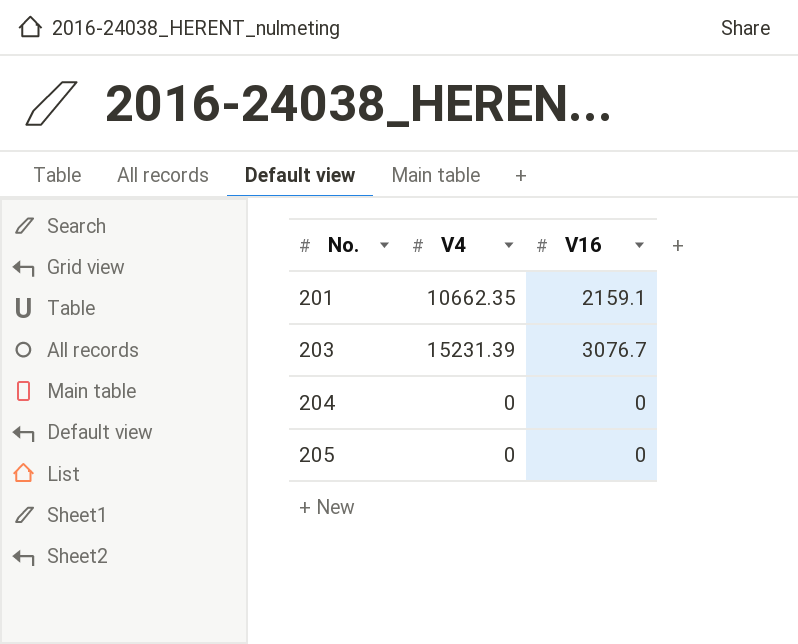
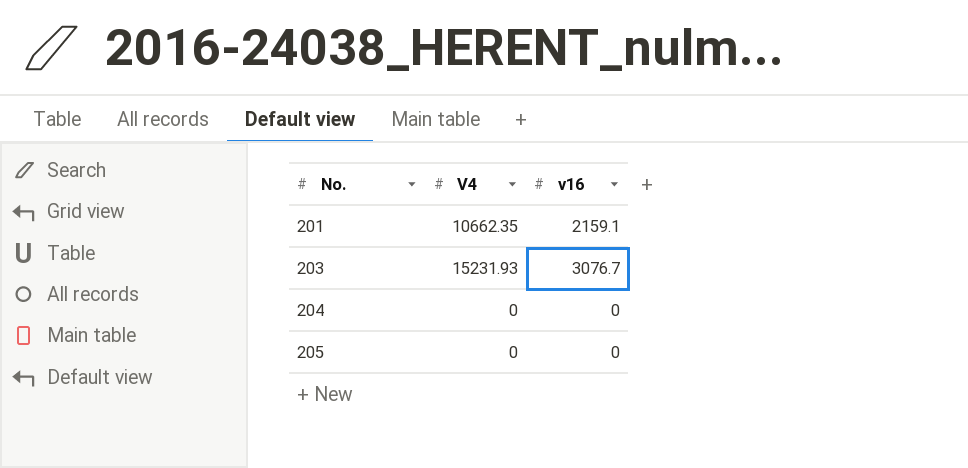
column name: V16 -> v16
203 | V4: 15231.39 -> 15231.93

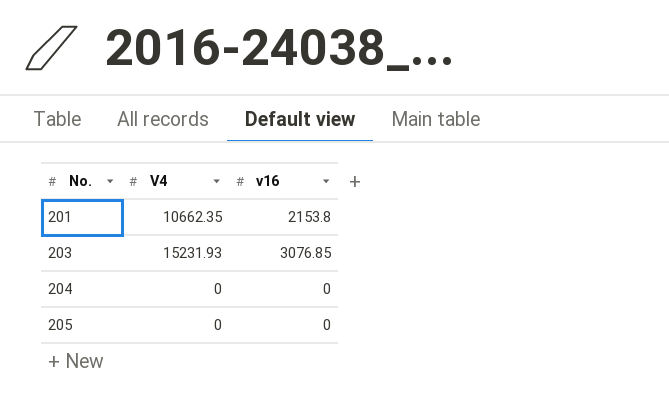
201 | v16: 2159.1 -> 2153.8
203 | v16: 3076.7 -> 3076.85

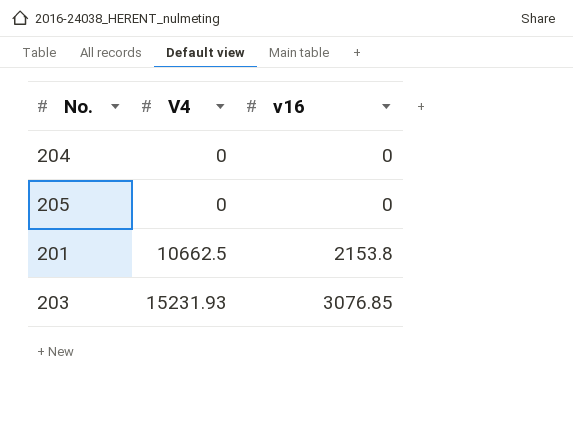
row order: No. ascending -> V4 ascending
201 | V4: 10662.35 -> 10662.5

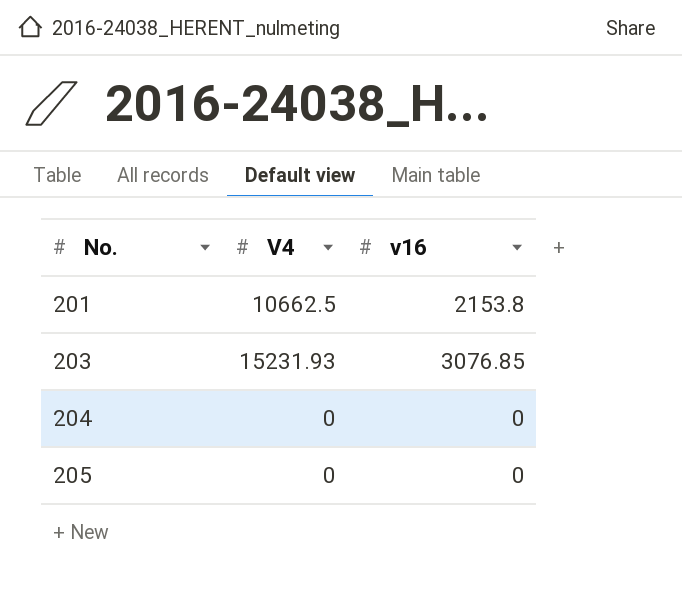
row order: V4 ascending -> No. ascending

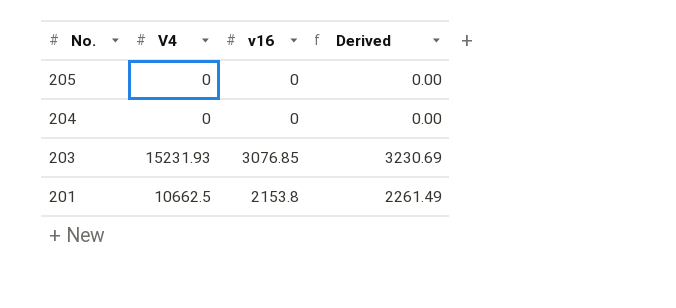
row order: No. ascending -> No. descending
column Derived | formula: none -> [v16] * 1.05

